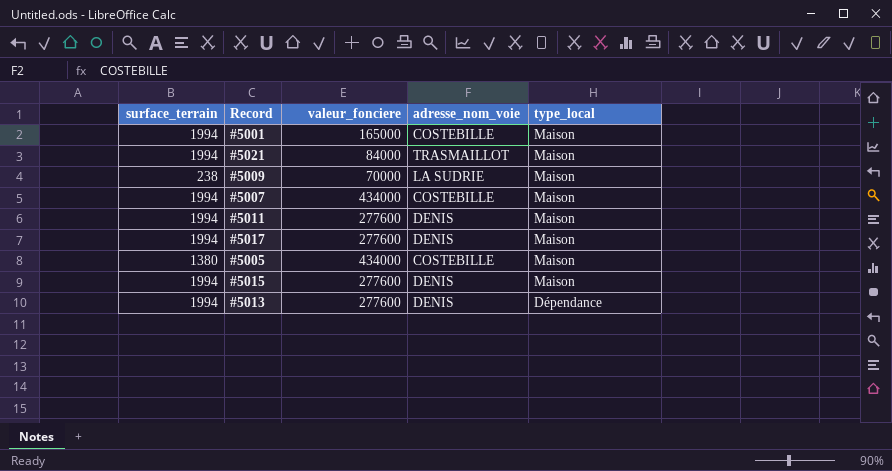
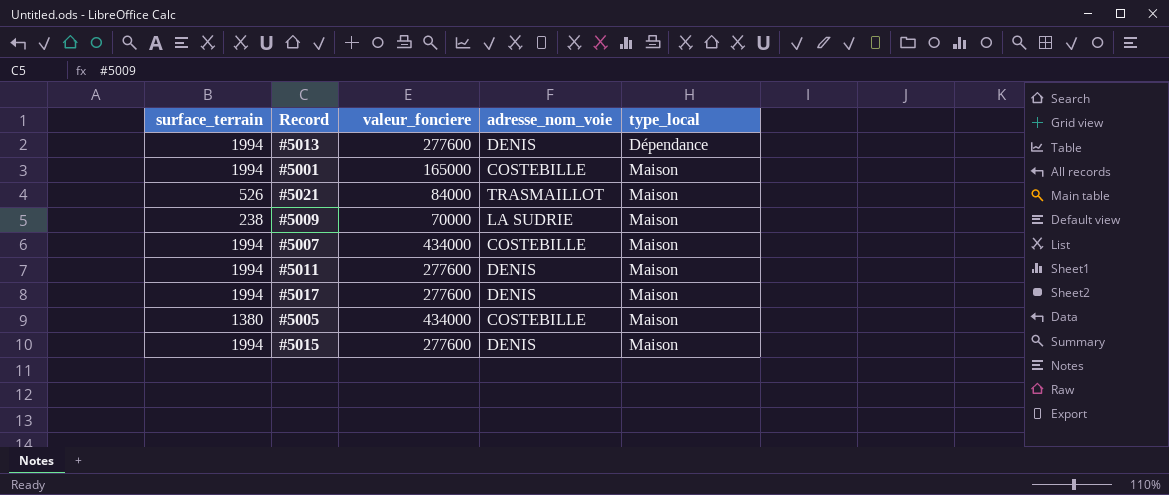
row order: type_local descending -> type_local ascending
#5021 | surface_terrain: 1994 -> 526

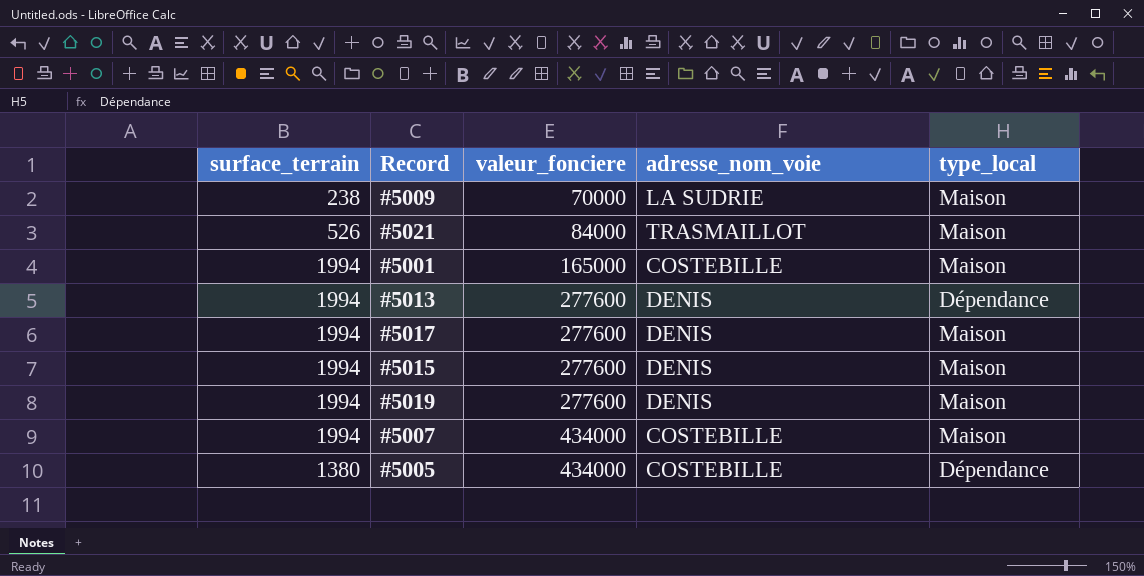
row order: type_local ascending -> valeur_fonciere ascending
row #5011: 1994 | 277600 | DENIS | Maison -> none
row #5019: none -> 1994 | 277600 | DENIS | Maison
#5005 | type_local: Maison -> Dépendance

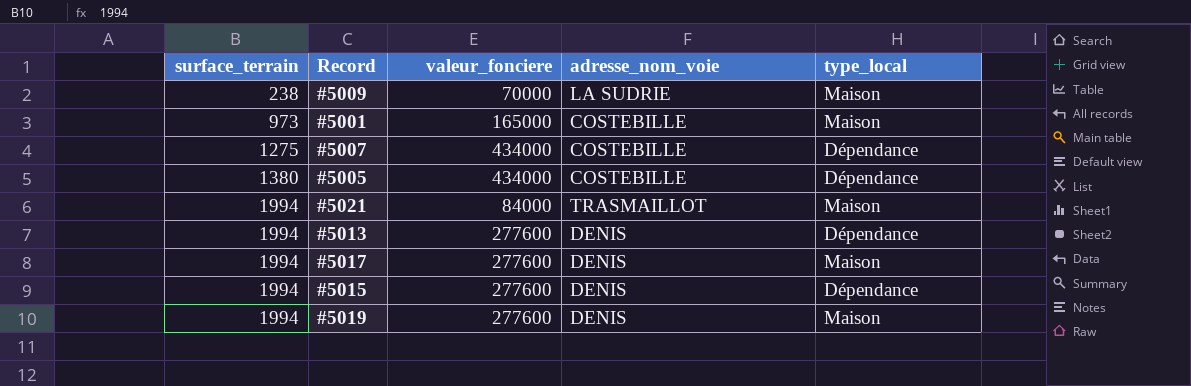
row order: valeur_fonciere ascending -> surface_terrain ascending
#5001 | surface_terrain: 1994 -> 973
#5007 | surface_terrain: 1994 -> 1275
#5007 | type_local: Maison -> Dépendance
#5021 | surface_terrain: 526 -> 1994
#5015 | type_local: Maison -> Dépendance

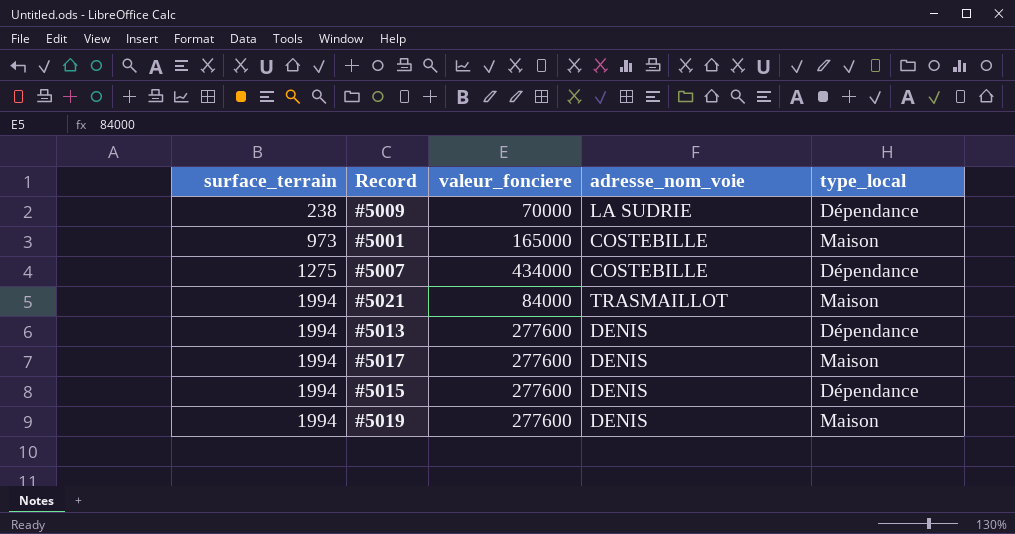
row #5005: 1380 | 434000 | COSTEBILLE | Dépendance -> none
#5009 | type_local: Maison -> Dépendance

